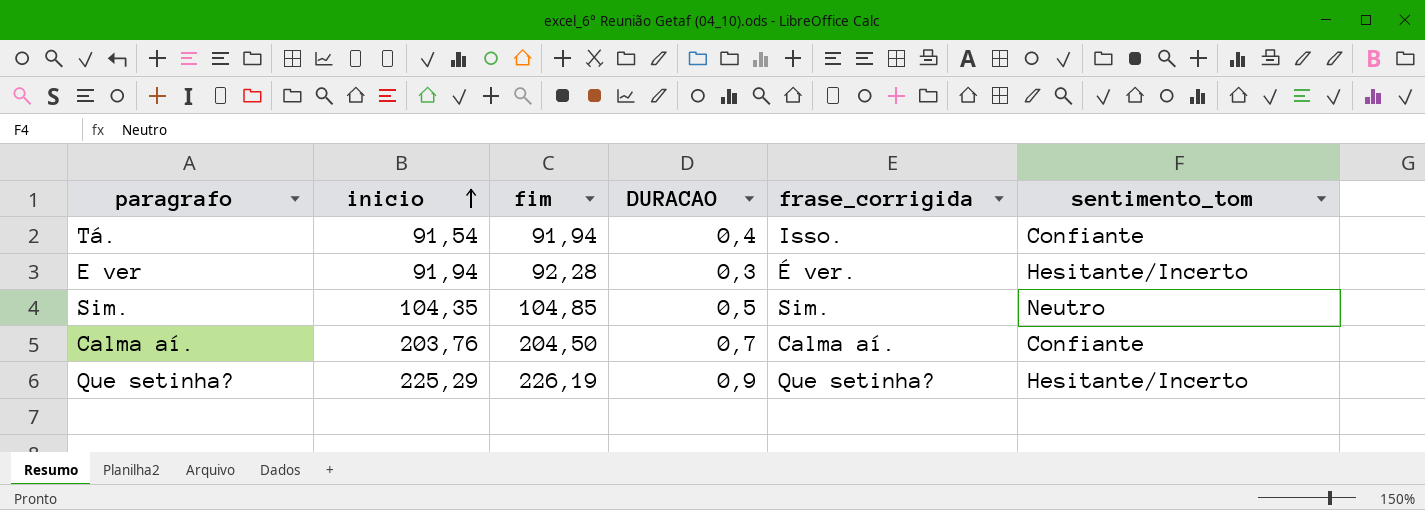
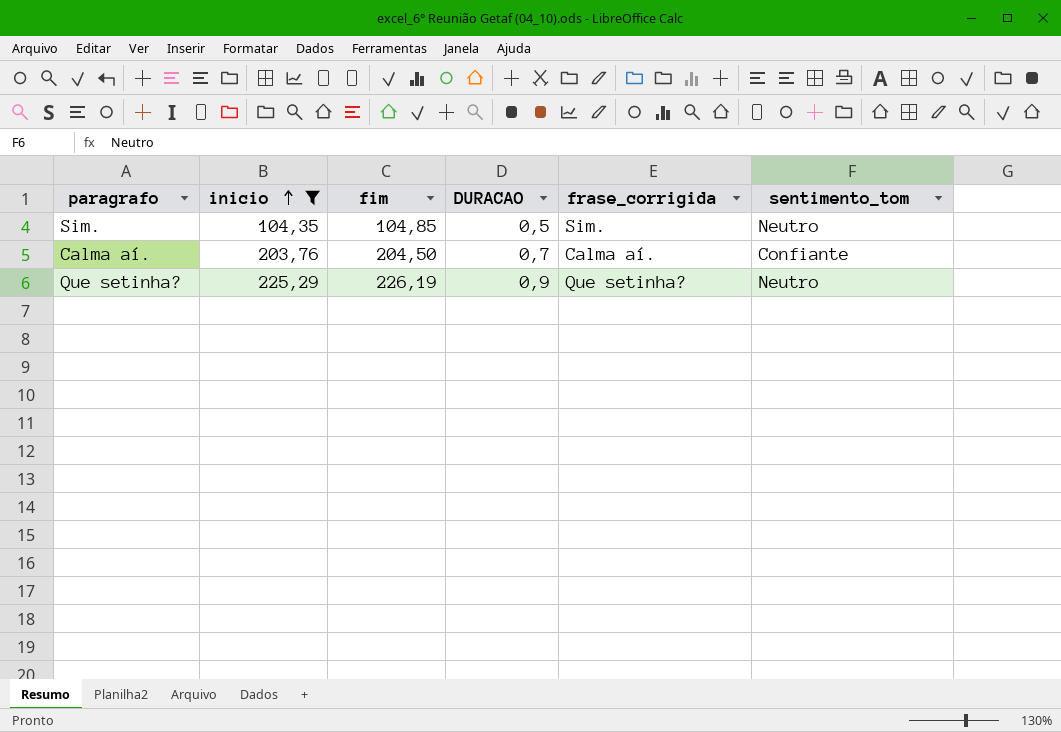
filter: none -> inicio >= 104,35
Que setinha? | sentimento_tom: Hesitante/Incerto -> Neutro

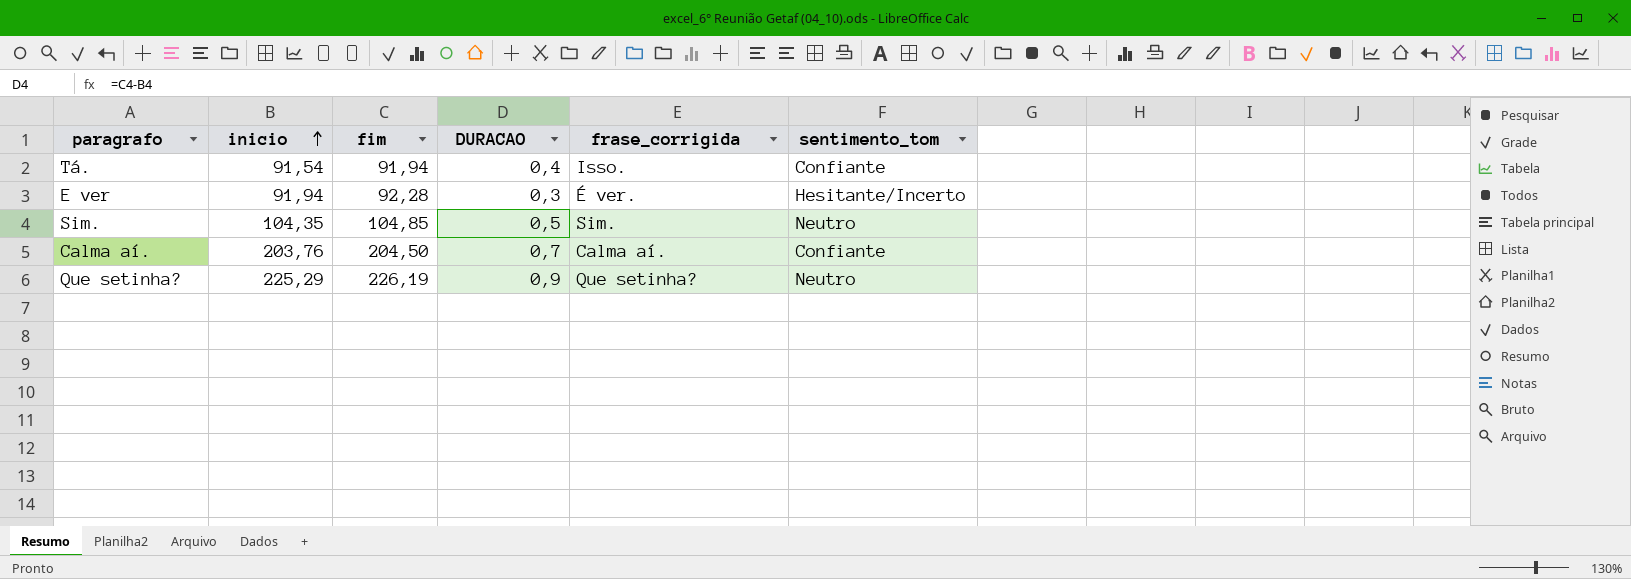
filter: inicio >= 104,35 -> none

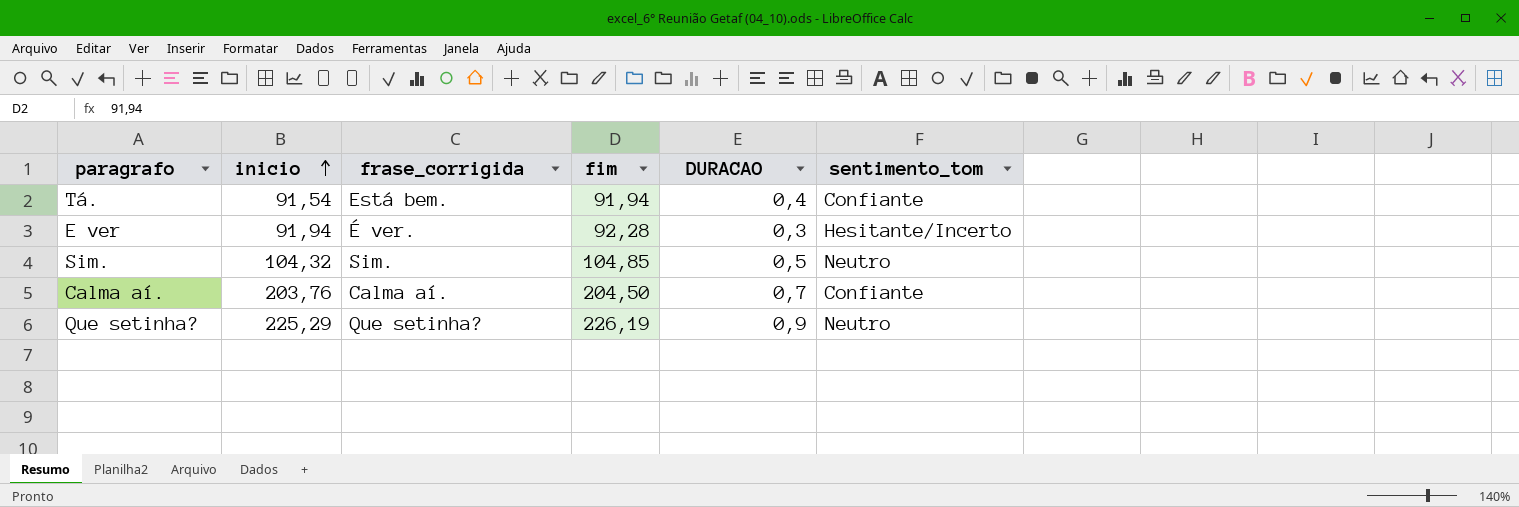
column frase_corrigida | position: 5 -> 3
Tá. | frase_corrigida: Isso. -> Está bem.
Sim. | inicio: 104,35 -> 104,32

